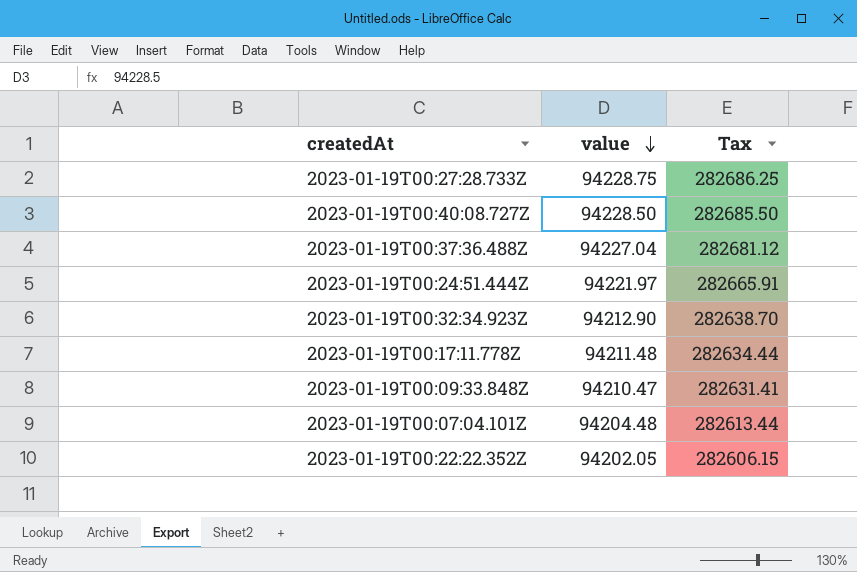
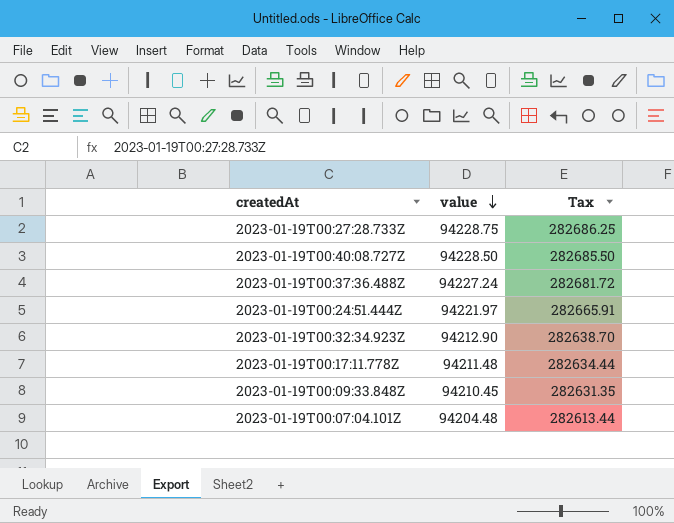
row 2023-01-19T00:22:22.352Z: 94202.05 | 282606.15 -> none
2023-01-19T00:37:36.488Z | value: 94227.04 -> 94227.24
2023-01-19T00:37:36.488Z | Tax: 282681.12 -> 282681.72
2023-01-19T00:09:33.848Z | value: 94210.47 -> 94210.45
2023-01-19T00:09:33.848Z | Tax: 282631.41 -> 282631.35

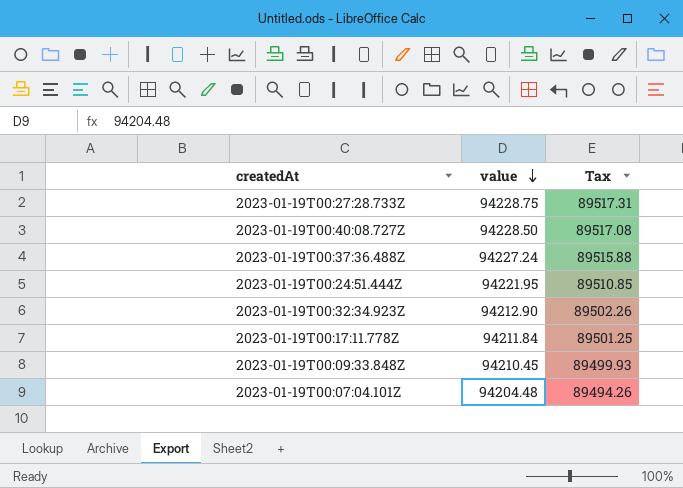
column Tax | formula: [value] * 3 -> [value] * 0.95
2023-01-19T00:24:51.444Z | value: 94221.97 -> 94221.95
2023-01-19T00:17:11.778Z | value: 94211.48 -> 94211.84

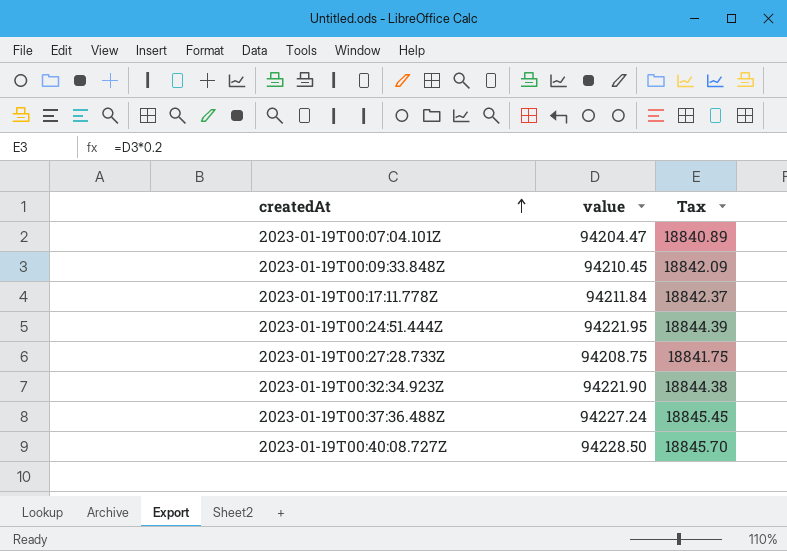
row order: value descending -> createdAt ascending
column Tax | formula: [value] * 0.95 -> [value] * 0.2
2023-01-19T00:07:04.101Z | value: 94204.48 -> 94204.47
2023-01-19T00:27:28.733Z | value: 94228.75 -> 94208.75
2023-01-19T00:32:34.923Z | value: 94212.90 -> 94221.90

